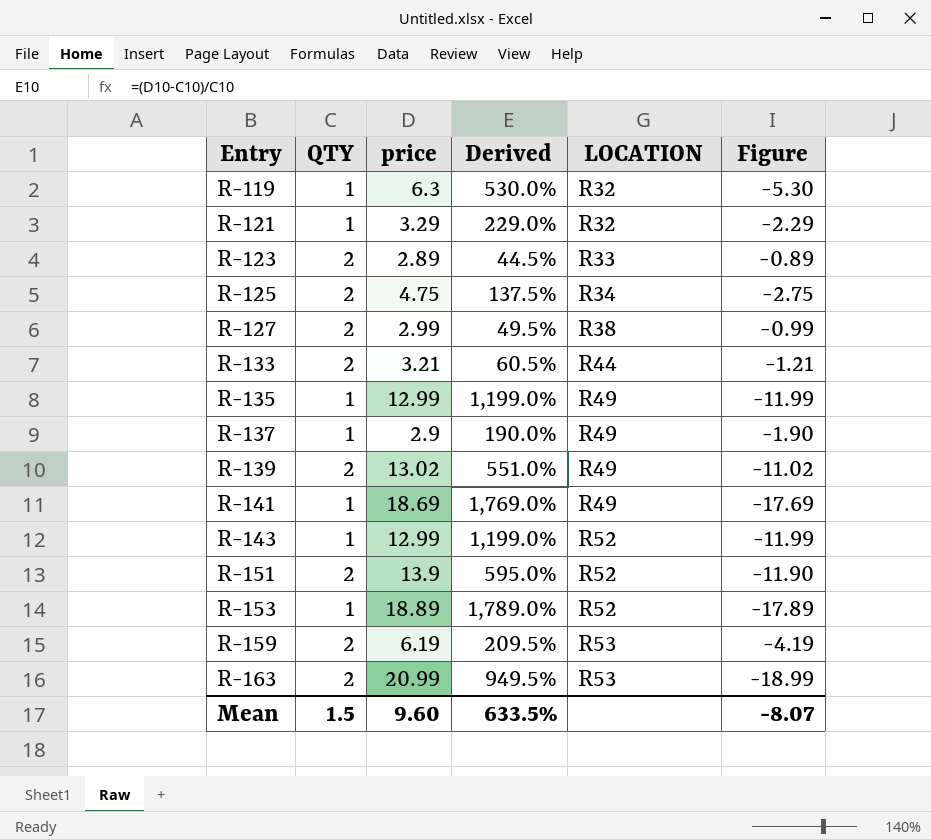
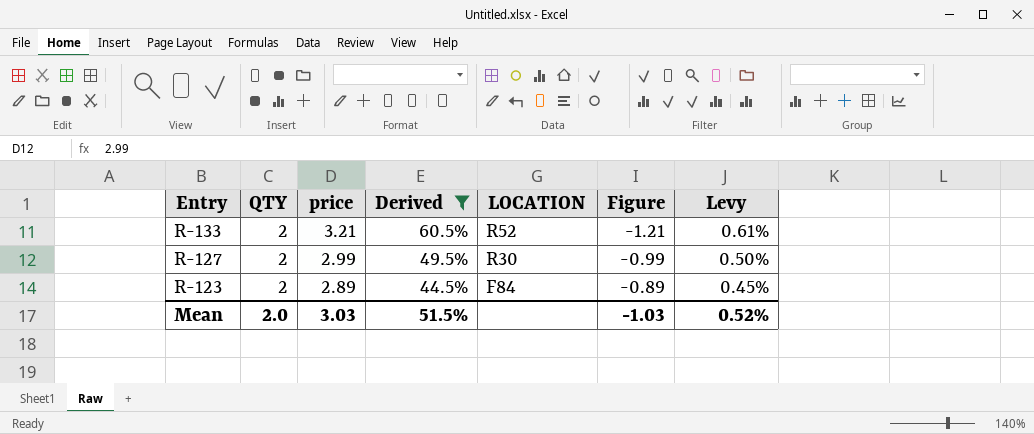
filter: none -> Derived <= 60.5%
row order: Entry ascending -> Entry descending
column Levy | formula: none -> [Derived] * 0.01
R-133 | LOCATION: R44 -> R52
R-127 | LOCATION: R38 -> R30
R-123 | LOCATION: R33 -> F84
Mean | QTY: 1.5 -> 2.0
Mean | price: 9.60 -> 3.03
Mean | Derived: 633.5% -> 51.5%
Mean | Figure: -8.07 -> -1.03

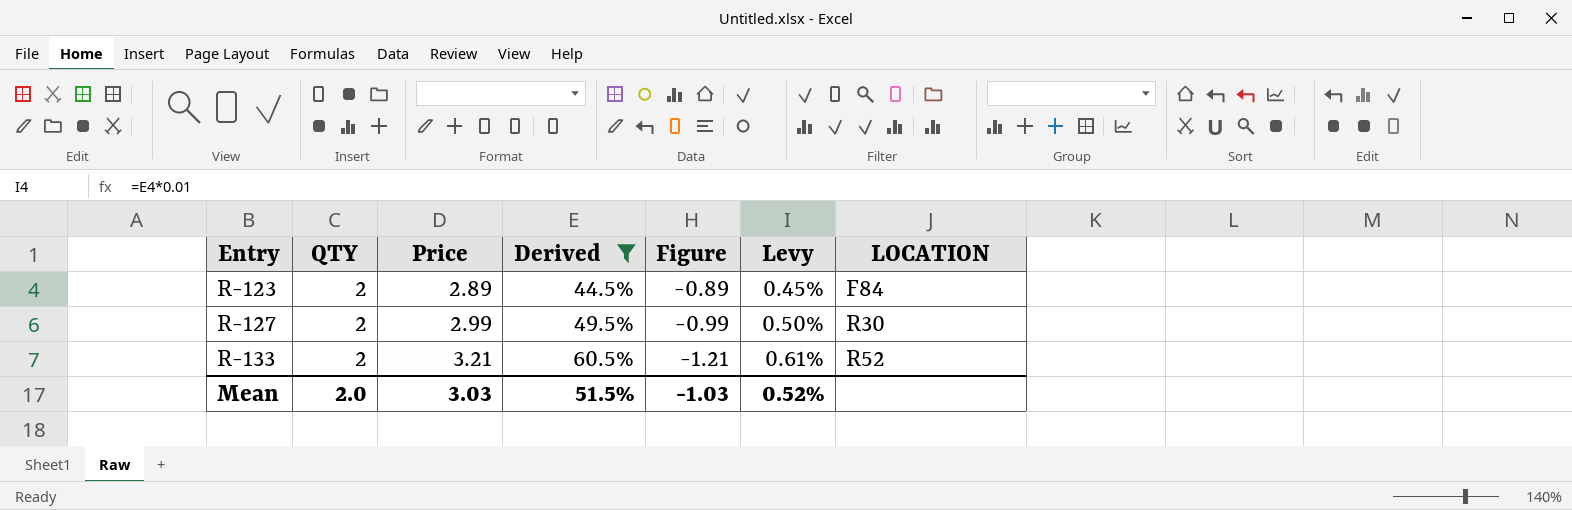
row order: Entry descending -> Entry ascending
column name: price -> Price
column LOCATION | position: 5 -> 7

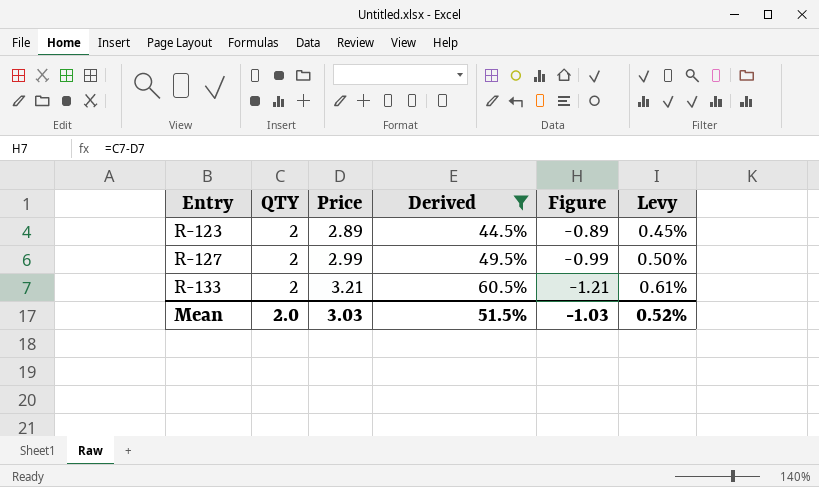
column LOCATION | position: 7 -> none

